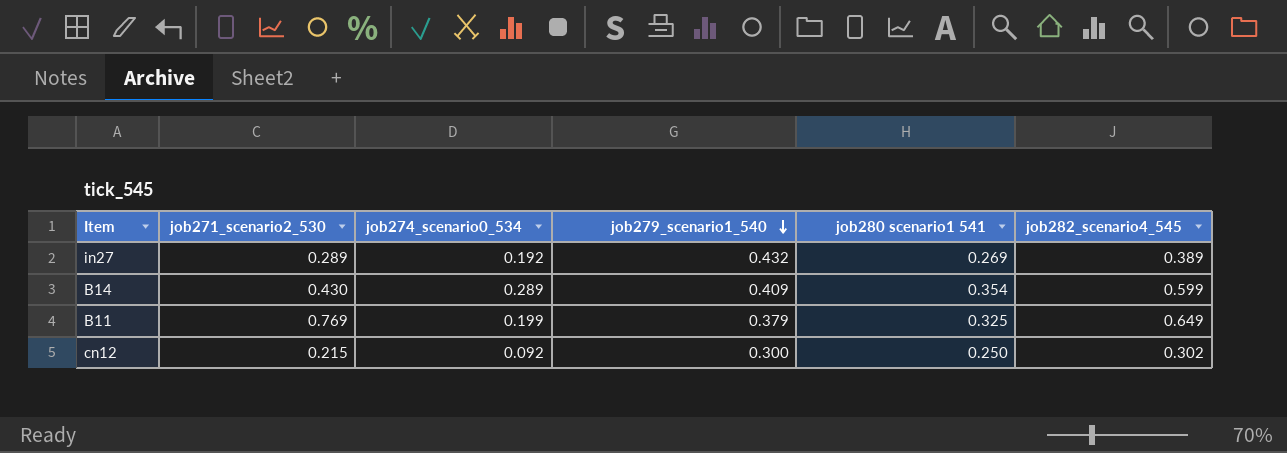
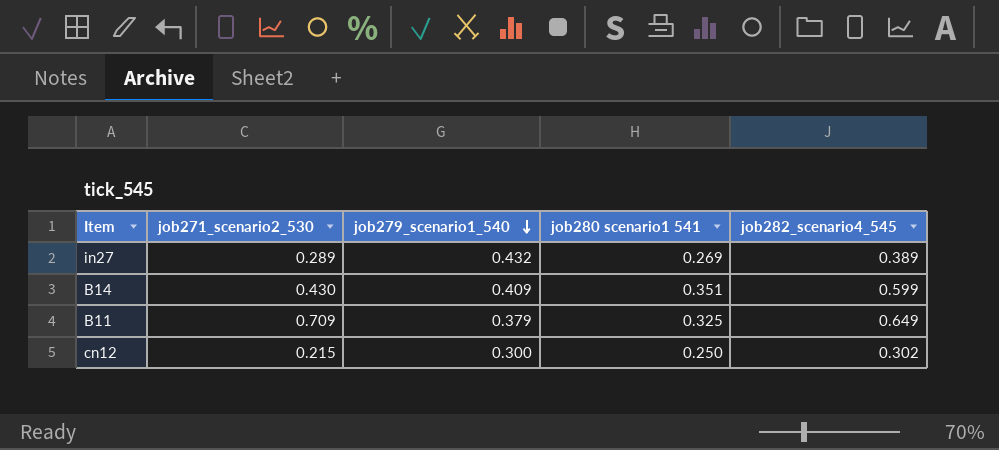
column job274_scenario0_534 | position: 3 -> none
B14 | job280 scenario1 541: 0.354 -> 0.351
B11 | job271_scenario2_530: 0.769 -> 0.709

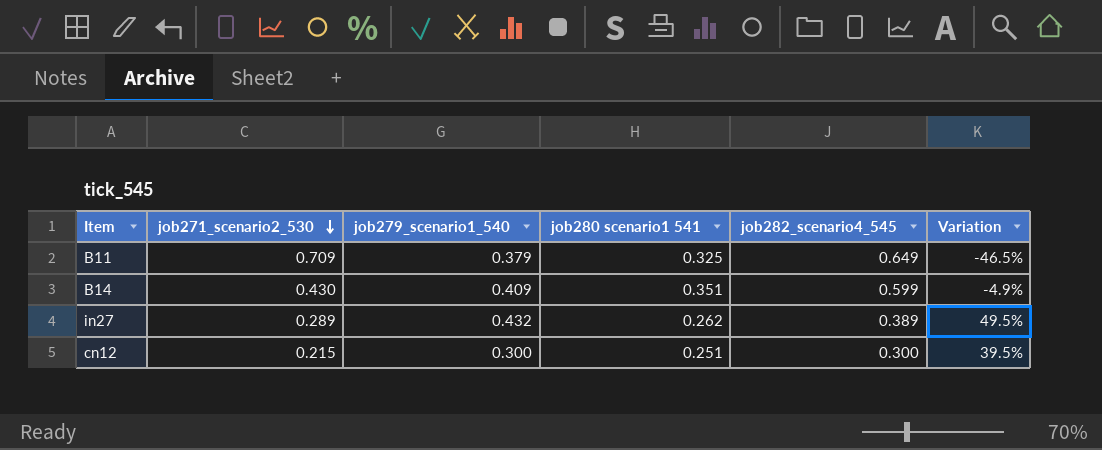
row order: job279_scenario1_540 descending -> job271_scenario2_530 descending
column Variation | formula: none -> ([job279_scenario1_540] - [job271_scenario2_530]) / [job271_scenario2_530]
in27 | job280 scenario1 541: 0.269 -> 0.262
cn12 | job280 scenario1 541: 0.250 -> 0.251
cn12 | job282_scenario4_545: 0.302 -> 0.300

